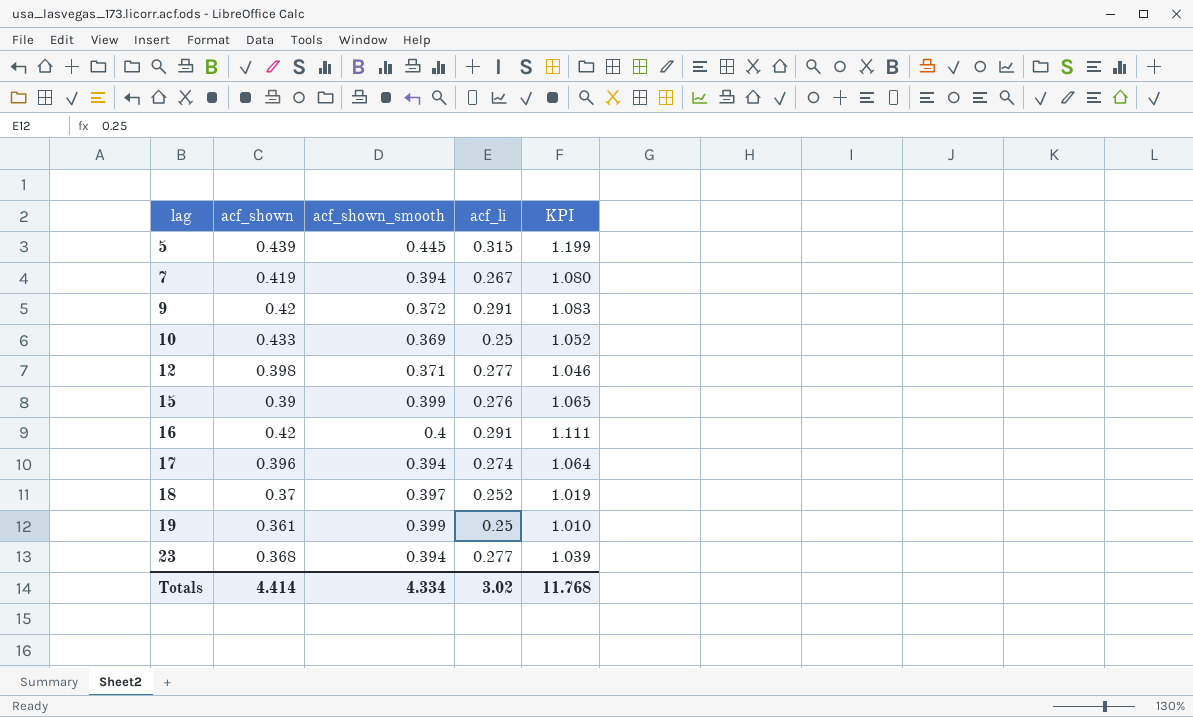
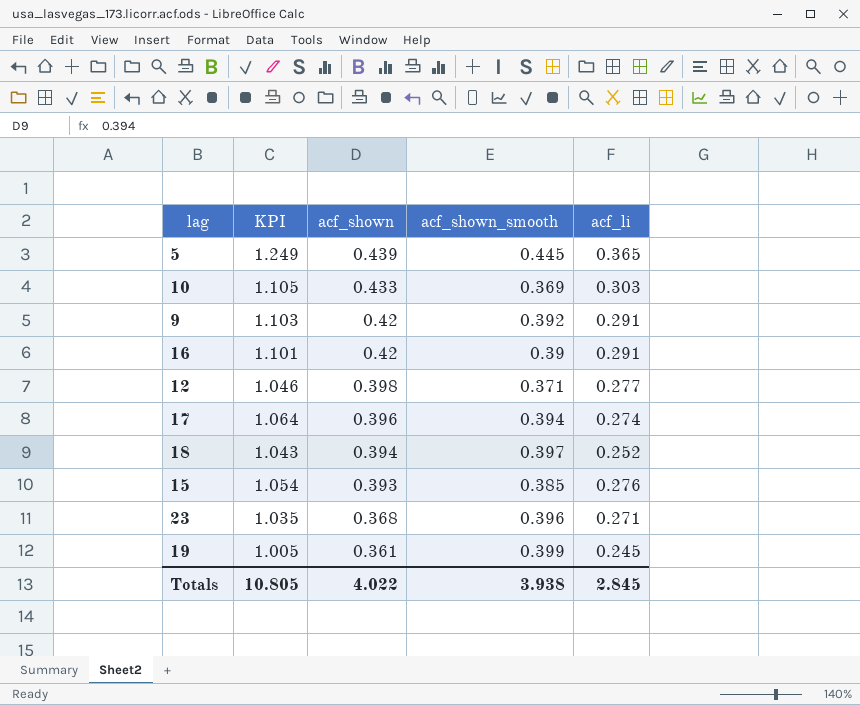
row order: lag ascending -> acf_shown descending
column KPI | position: 5 -> 2
row 7: 0.419 | 0.394 | 0.267 | 1.080 -> none
5 | KPI: 1.199 -> 1.249
5 | acf_li: 0.315 -> 0.365
10 | KPI: 1.052 -> 1.105
10 | acf_li: 0.25 -> 0.303
9 | KPI: 1.083 -> 1.103
9 | acf_shown_smooth: 0.372 -> 0.392
16 | KPI: 1.111 -> 1.101
16 | acf_shown_smooth: 0.4 -> 0.39
18 | KPI: 1.019 -> 1.043
18 | acf_shown: 0.37 -> 0.394
15 | KPI: 1.065 -> 1.054
15 | acf_shown: 0.39 -> 0.393
15 | acf_shown_smooth: 0.399 -> 0.385
23 | KPI: 1.039 -> 1.035
23 | acf_shown_smooth: 0.394 -> 0.396
23 | acf_li: 0.277 -> 0.271
19 | KPI: 1.010 -> 1.005
19 | acf_li: 0.25 -> 0.245
Totals | KPI: 11.768 -> 10.805
Totals | acf_shown: 4.414 -> 4.022
Totals | acf_shown_smooth: 4.334 -> 3.938
Totals | acf_li: 3.02 -> 2.845

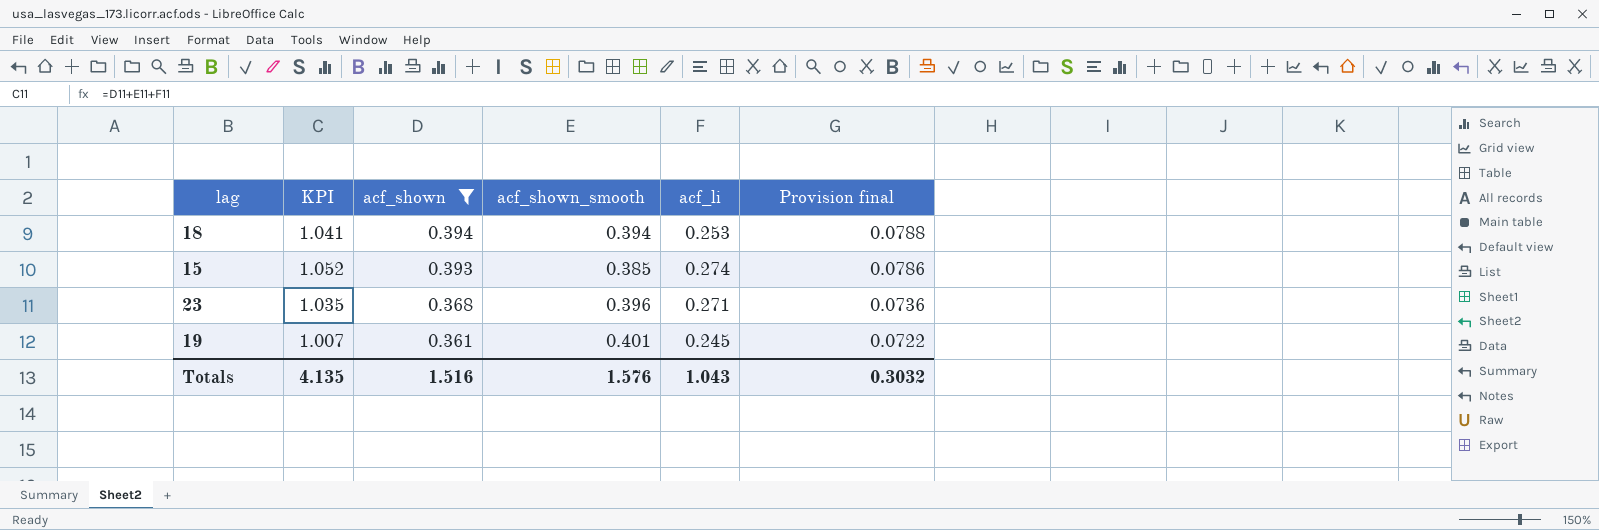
filter: none -> acf_shown <= 0.394
column Provision final | formula: none -> [acf_shown] * 0.2
18 | KPI: 1.043 -> 1.041
18 | acf_shown_smooth: 0.397 -> 0.394
18 | acf_li: 0.252 -> 0.253
15 | KPI: 1.054 -> 1.052
15 | acf_li: 0.276 -> 0.274
19 | KPI: 1.005 -> 1.007
19 | acf_shown_smooth: 0.399 -> 0.401
Totals | KPI: 10.805 -> 4.135
Totals | acf_shown: 4.022 -> 1.516
Totals | acf_shown_smooth: 3.938 -> 1.576
Totals | acf_li: 2.845 -> 1.043

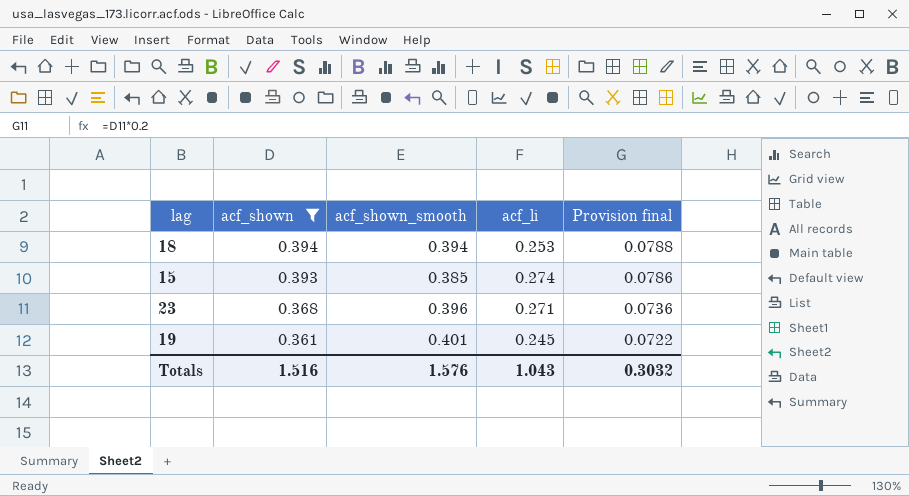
column KPI | formula: [acf_shown] + [acf_shown_smooth] + [acf_li] -> none

